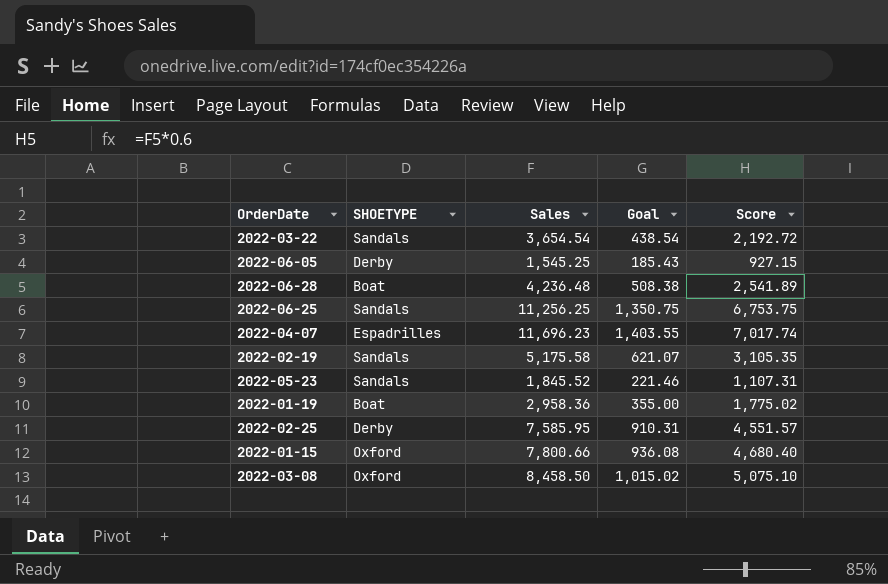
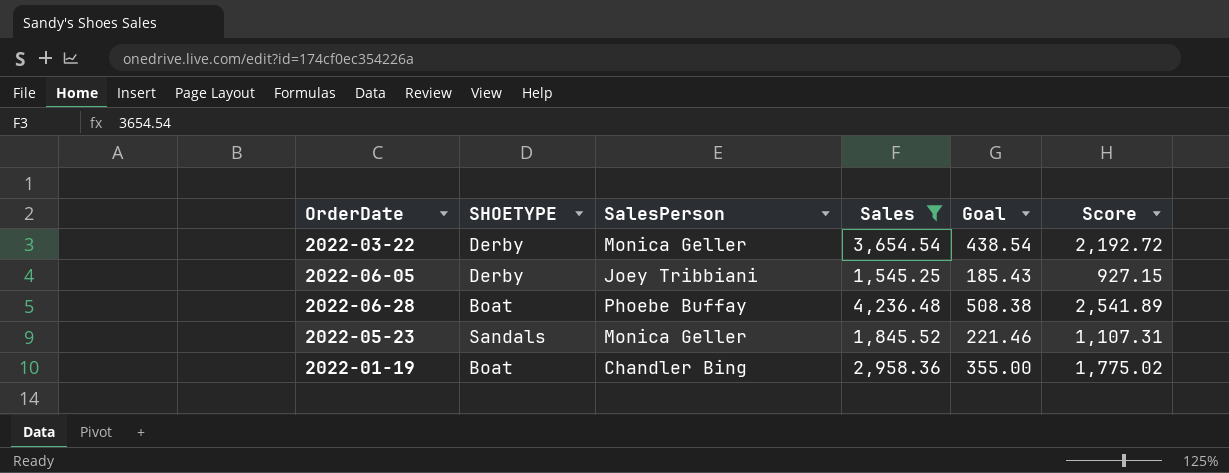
filter: none -> Sales <= 4,236.48
column SalesPerson | position: none -> 3
2022-03-22 | SHOETYPE: Sandals -> Derby

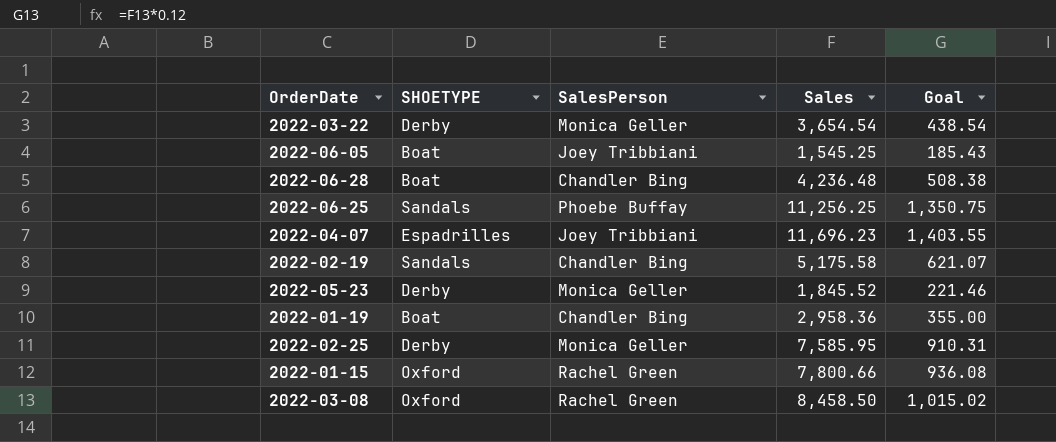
filter: Sales <= 4,236.48 -> none
column Score | formula: [Sales] * 0.6 -> none
2022-06-05 | SHOETYPE: Derby -> Boat
2022-06-28 | SalesPerson: Phoebe Buffay -> Chandler Bing
2022-05-23 | SHOETYPE: Sandals -> Derby

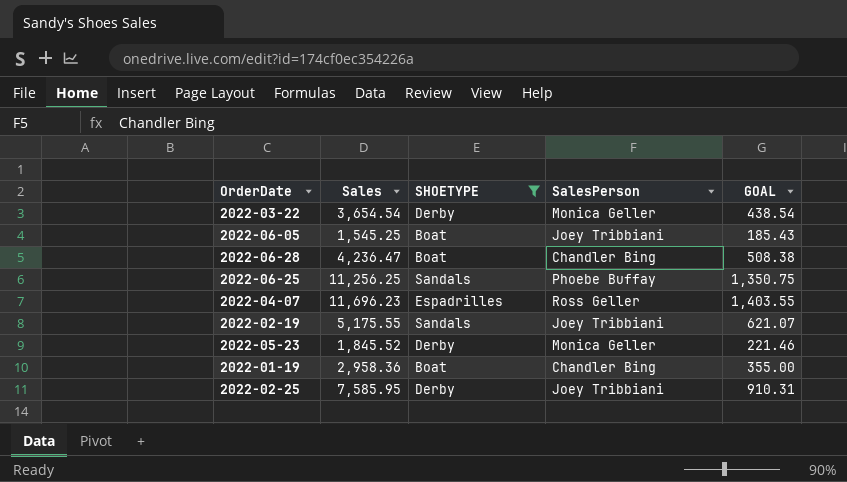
filter: none -> SHOETYPE != Oxford
column Sales | position: 4 -> 2
column name: Goal -> GOAL
2022-06-28 | Sales: 4,236.48 -> 4,236.47
2022-04-07 | SalesPerson: Joey Tribbiani -> Ross Geller
2022-02-19 | Sales: 5,175.58 -> 5,175.55
2022-02-19 | SalesPerson: Chandler Bing -> Joey Tribbiani
2022-02-25 | SalesPerson: Monica Geller -> Joey Tribbiani

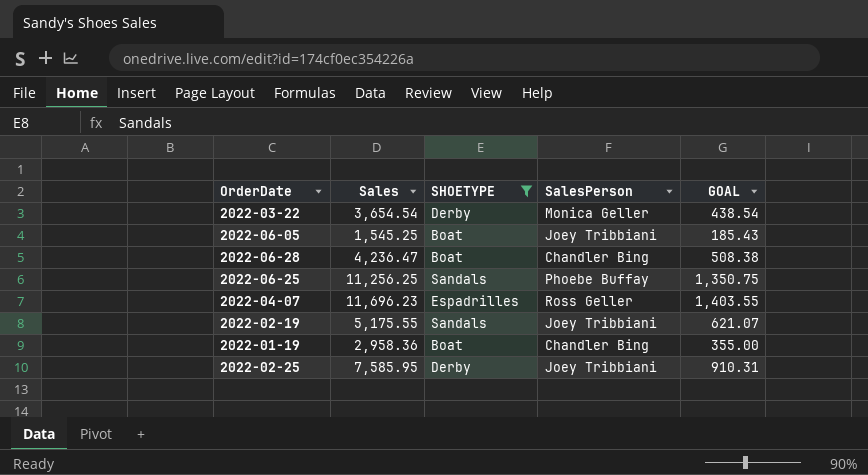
row 2022-05-23: 1,845.52 | Derby | Monica Geller | 221.46 -> none

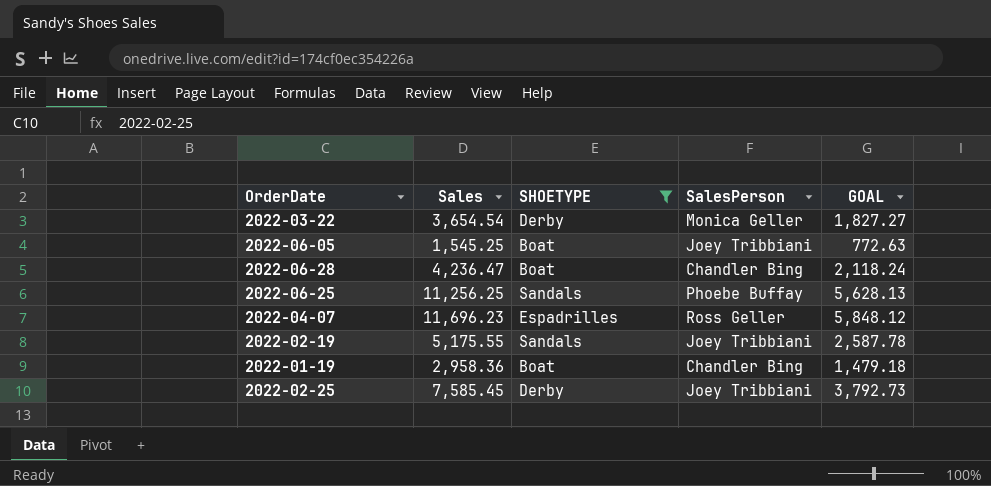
column GOAL | formula: [Sales] * 0.12 -> [Sales] * 0.5
2022-02-25 | Sales: 7,585.95 -> 7,585.45

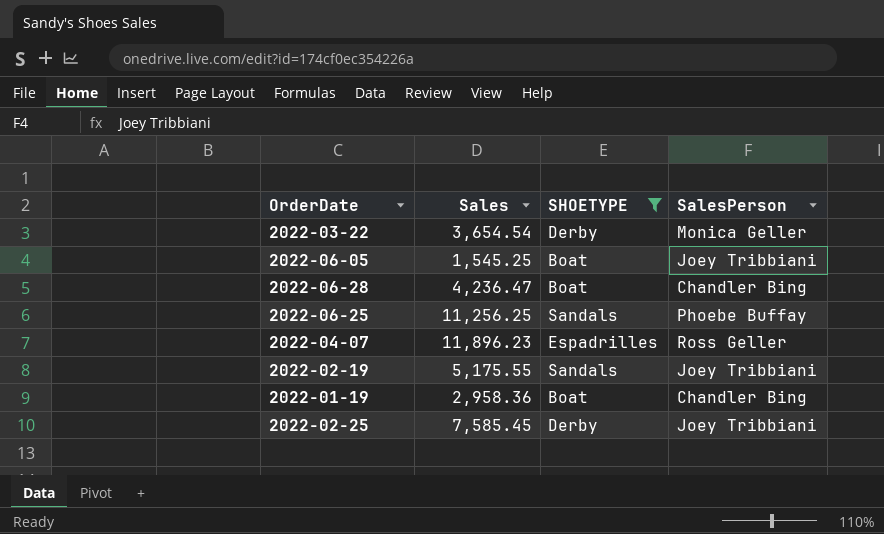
column GOAL | formula: [Sales] * 0.5 -> none
2022-04-07 | Sales: 11,696.23 -> 11,896.23

